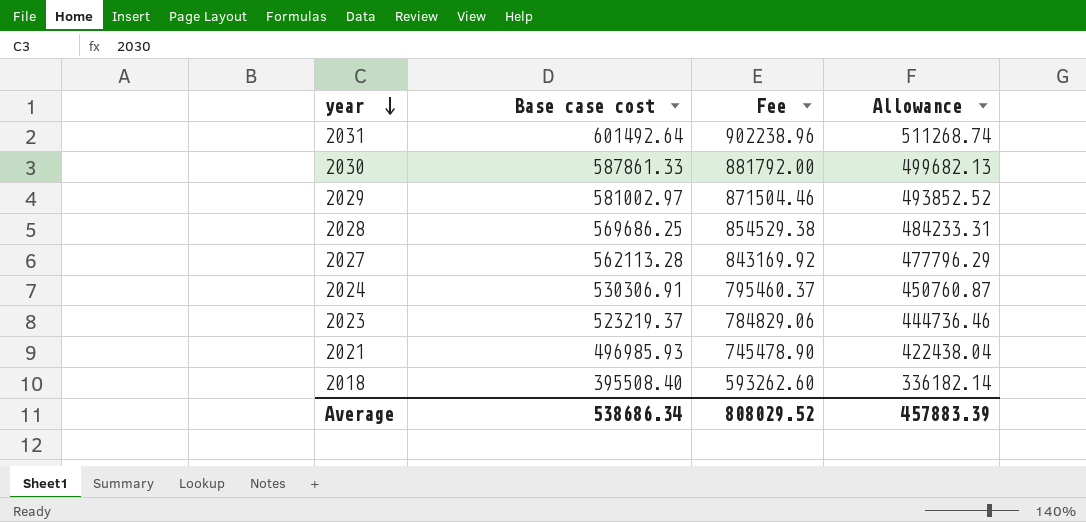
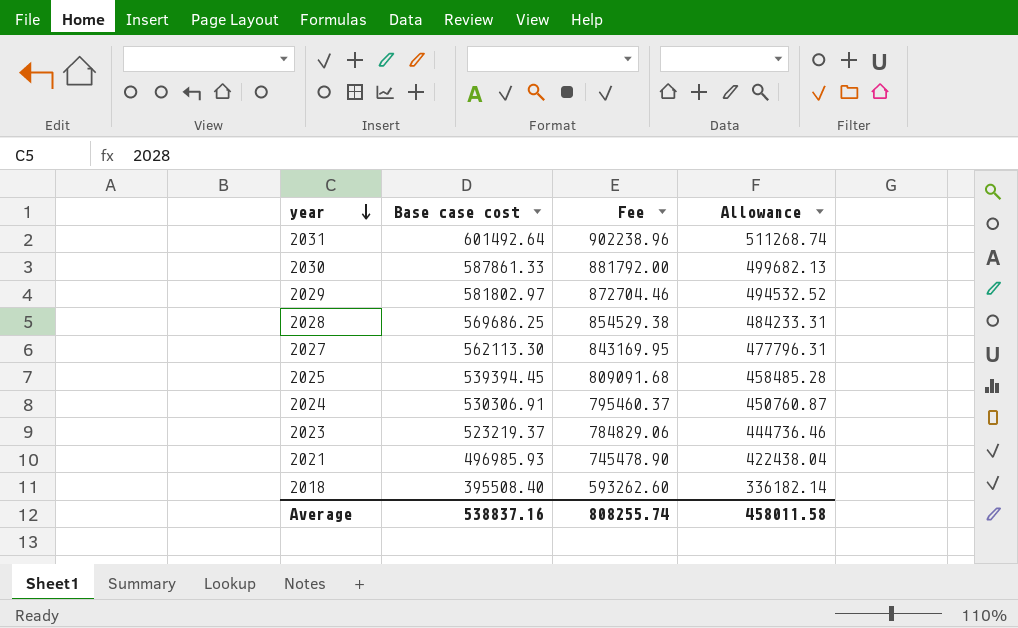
2029 | Base case cost: 581002.97 -> 581802.97
2029 | Fee: 871504.46 -> 872704.46
2029 | Allowance: 493852.52 -> 494532.52
2027 | Base case cost: 562113.28 -> 562113.30
2027 | Fee: 843169.92 -> 843169.95
2027 | Allowance: 477796.29 -> 477796.31
row 2025: none -> 539394.45 | 809091.68 | 458485.28
Average | Base case cost: 538686.34 -> 538837.16
Average | Fee: 808029.52 -> 808255.74
Average | Allowance: 457883.39 -> 458011.58

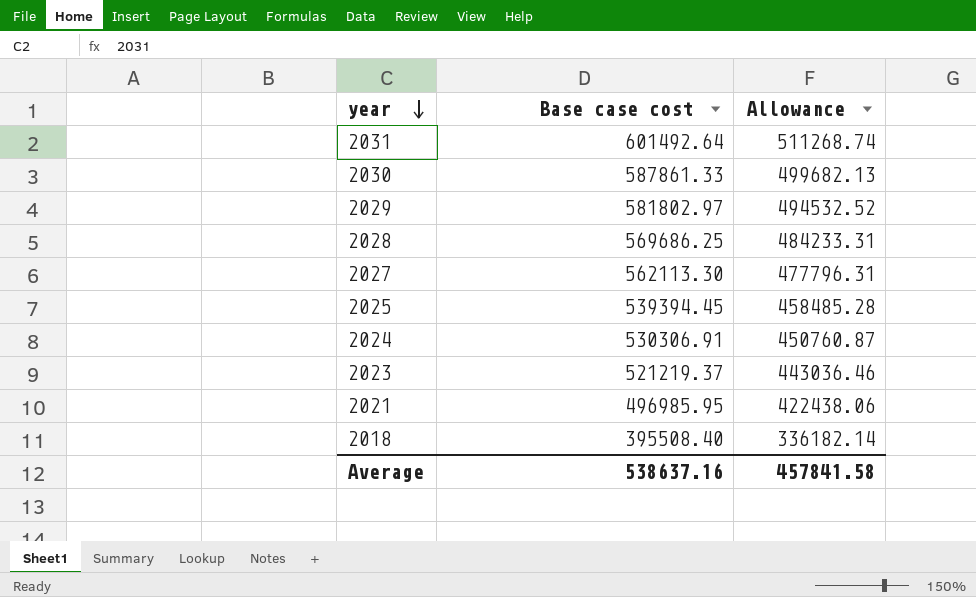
column Fee | formula: [Base case cost] * 1.5 -> none
2023 | Base case cost: 523219.37 -> 521219.37
2023 | Allowance: 444736.46 -> 443036.46
2021 | Base case cost: 496985.93 -> 496985.95
2021 | Allowance: 422438.04 -> 422438.06
Average | Base case cost: 538837.16 -> 538637.16
Average | Allowance: 458011.58 -> 457841.58

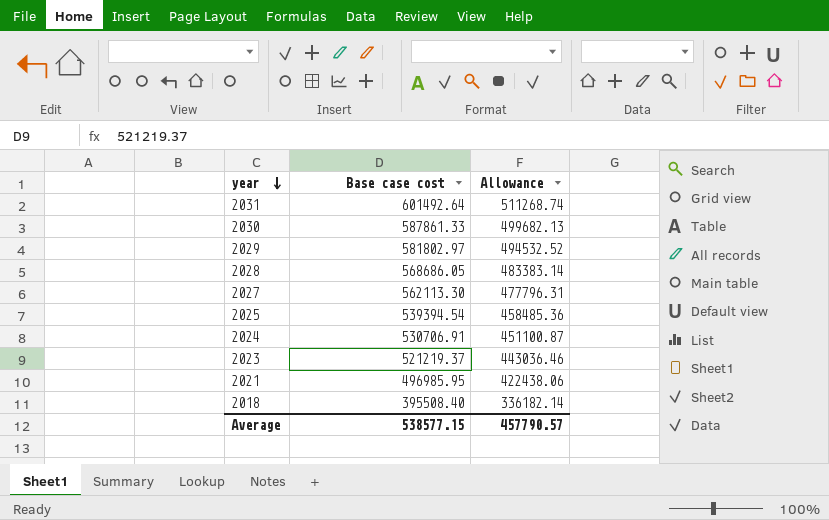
2028 | Base case cost: 569686.25 -> 568686.05
2028 | Allowance: 484233.31 -> 483383.14
2025 | Base case cost: 539394.45 -> 539394.54
2025 | Allowance: 458485.28 -> 458485.36
2024 | Base case cost: 530306.91 -> 530706.91
2024 | Allowance: 450760.87 -> 451100.87
Average | Base case cost: 538637.16 -> 538577.15
Average | Allowance: 457841.58 -> 457790.57

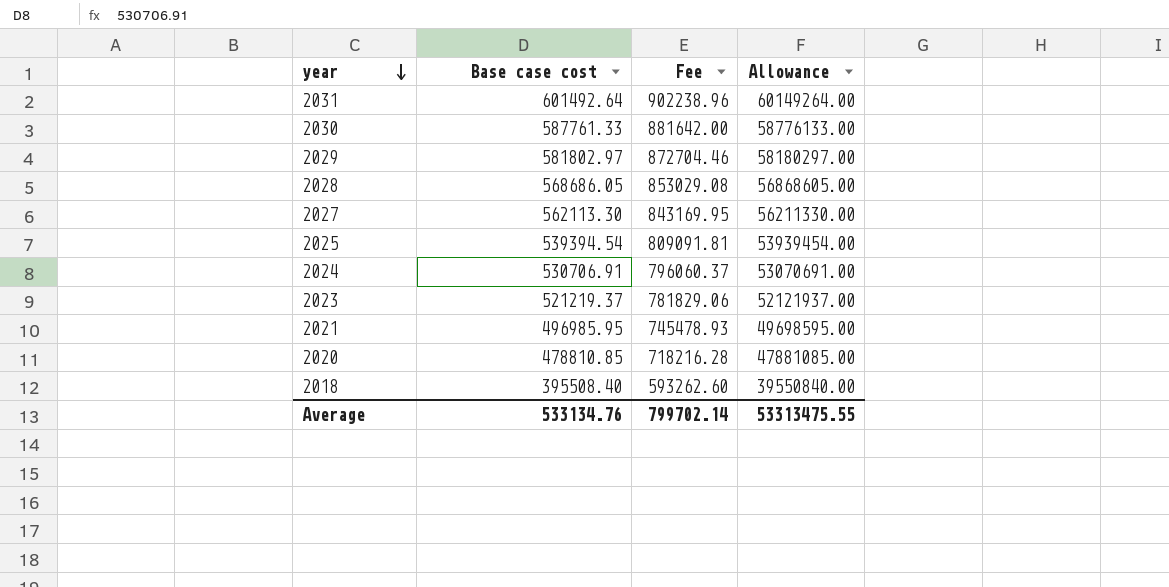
column Fee | formula: none -> [Base case cost] * 1.5
column Allowance | formula: [Base case cost] * 0.85 -> [Base case cost] * 100
2030 | Base case cost: 587861.33 -> 587761.33
row 2020: none -> 478810.85 | 718216.28 | 47881085.00
Average | Base case cost: 538577.15 -> 533134.76
Average | Allowance: 457790.57 -> 53313475.55

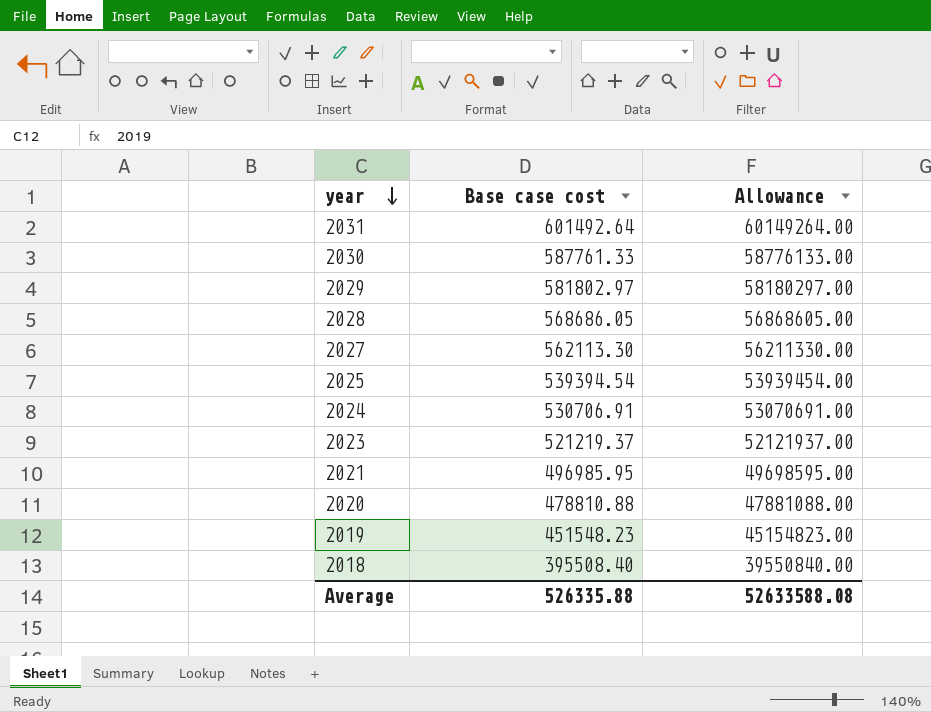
column Fee | formula: [Base case cost] * 1.5 -> none
2020 | Base case cost: 478810.85 -> 478810.88
2020 | Allowance: 47881085.00 -> 47881088.00
row 2019: none -> 451548.23 | 45154823.00
Average | Base case cost: 533134.76 -> 526335.88
Average | Allowance: 53313475.55 -> 52633588.08

